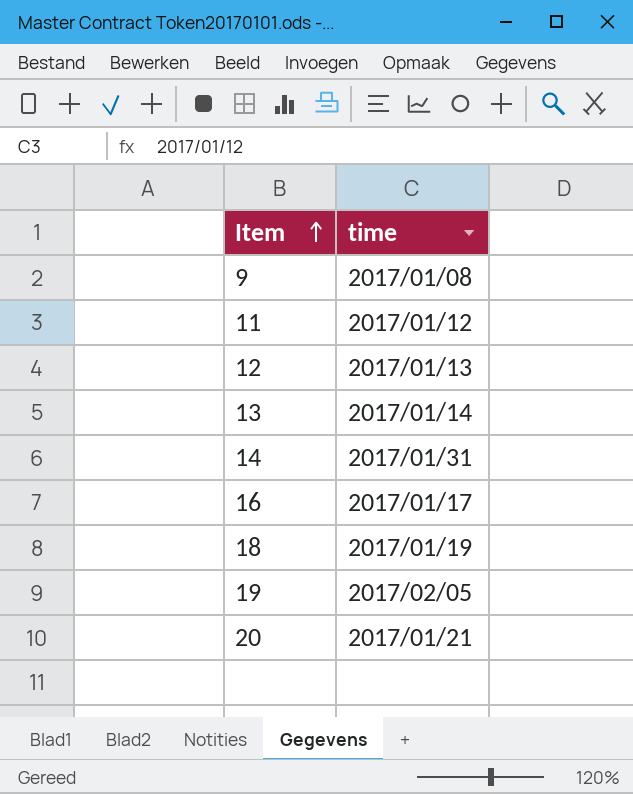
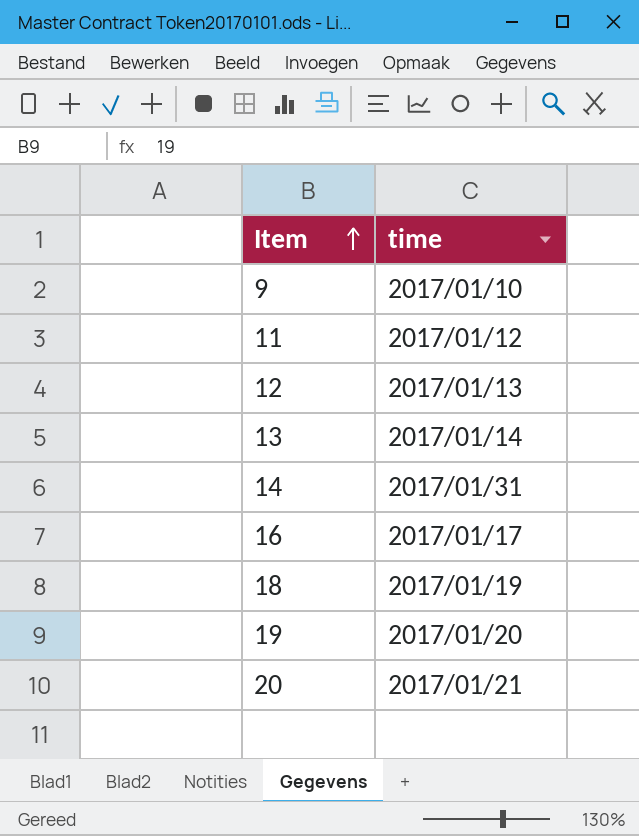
9 | time: 2017/01/08 -> 2017/01/10
19 | time: 2017/02/05 -> 2017/01/20

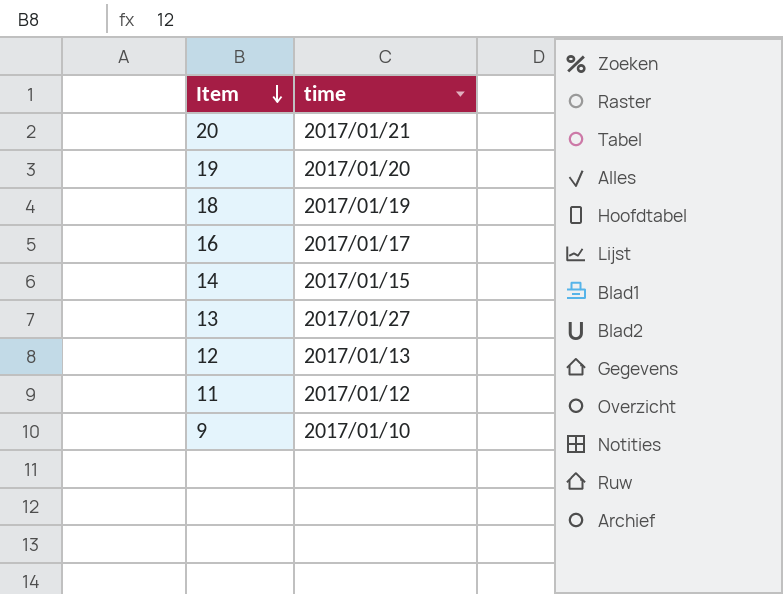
row order: Item ascending -> Item descending
14 | time: 2017/01/31 -> 2017/01/15
13 | time: 2017/01/14 -> 2017/01/27

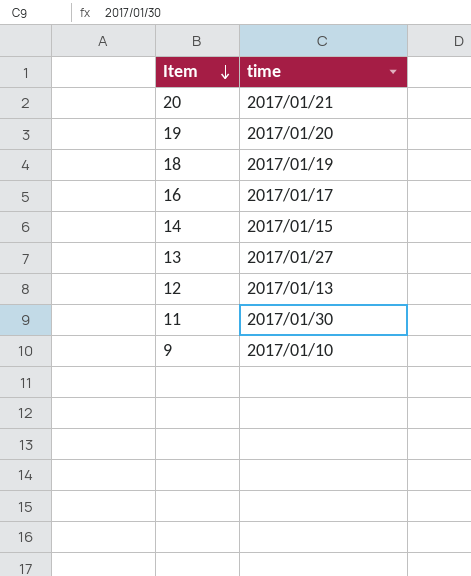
11 | time: 2017/01/12 -> 2017/01/30

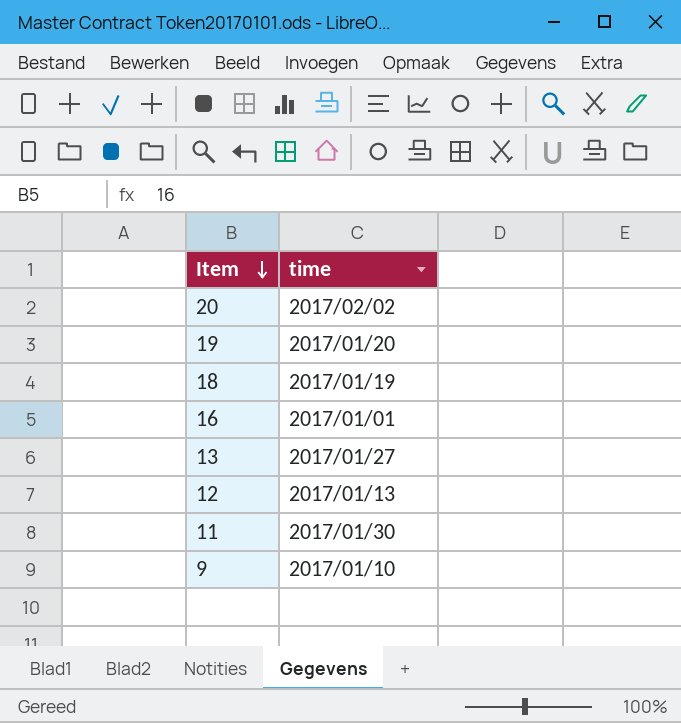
row 14: 2017/01/15 -> none
20 | time: 2017/01/21 -> 2017/02/02
16 | time: 2017/01/17 -> 2017/01/01

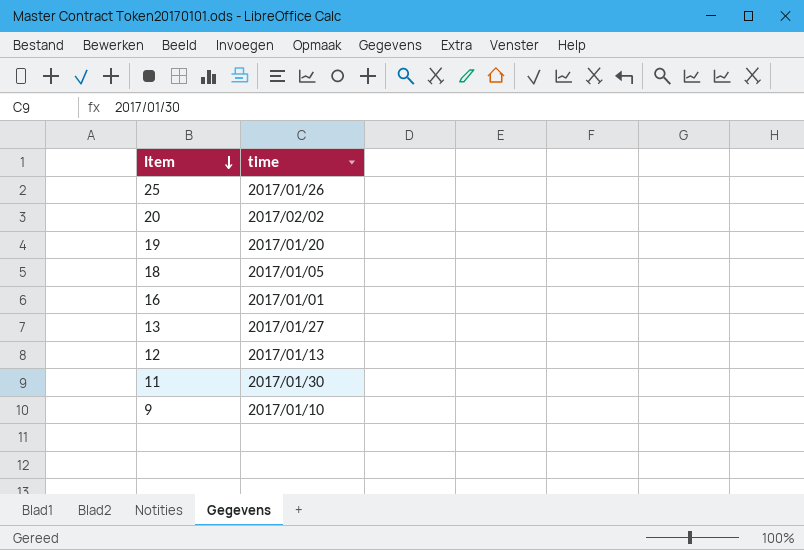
row 25: none -> 2017/01/26
18 | time: 2017/01/19 -> 2017/01/05

